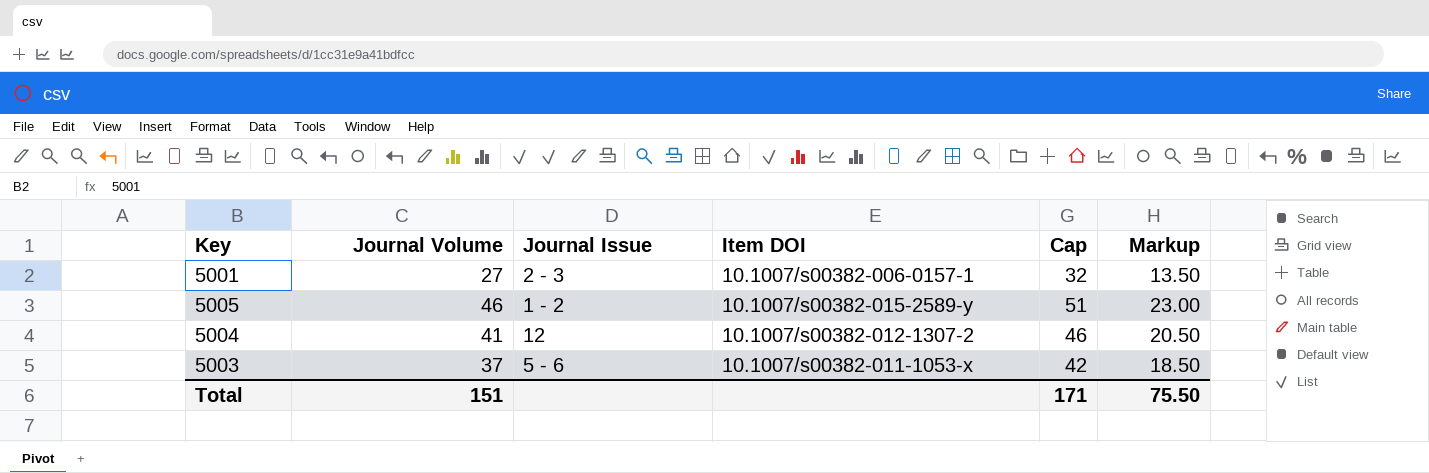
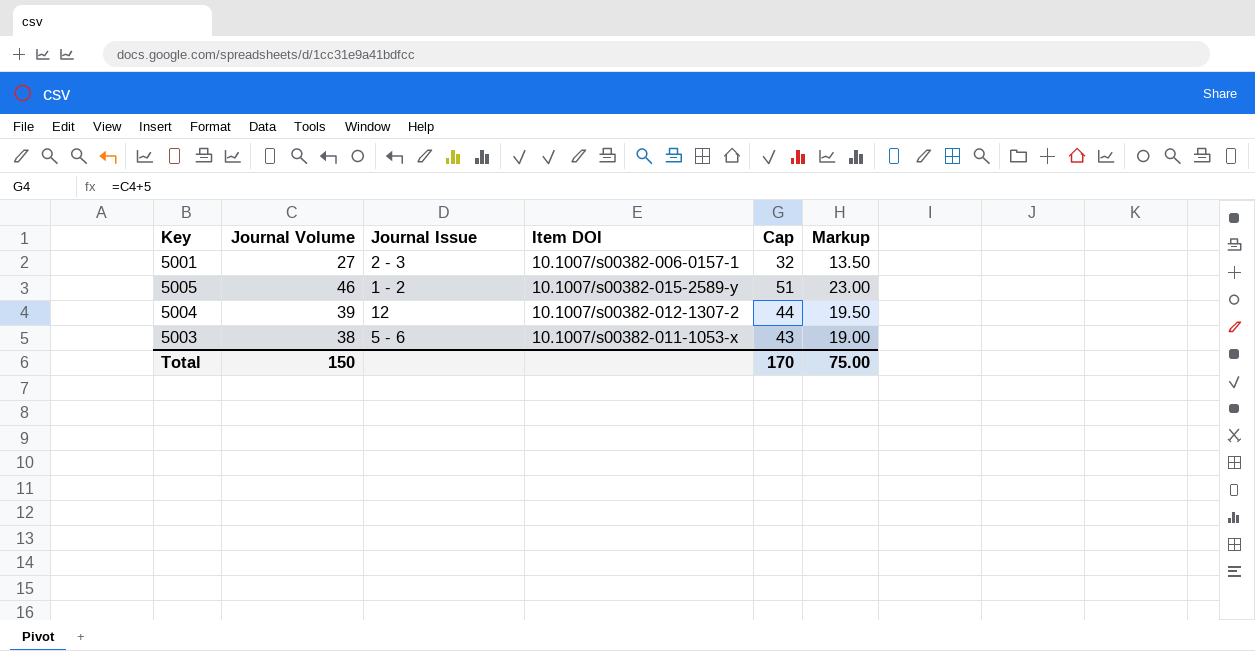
5004 | Journal Volume: 41 -> 39
5004 | Cap: 46 -> 44
5004 | Markup: 20.50 -> 19.50
5003 | Journal Volume: 37 -> 38
5003 | Cap: 42 -> 43
5003 | Markup: 18.50 -> 19.00
Total | Journal Volume: 151 -> 150
Total | Cap: 171 -> 170
Total | Markup: 75.50 -> 75.00

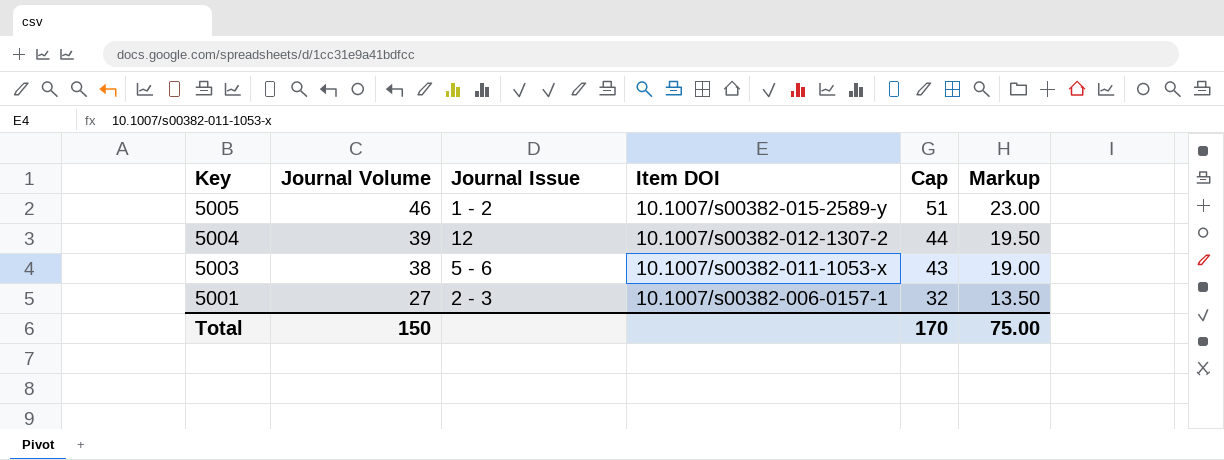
row order: none -> Key descending

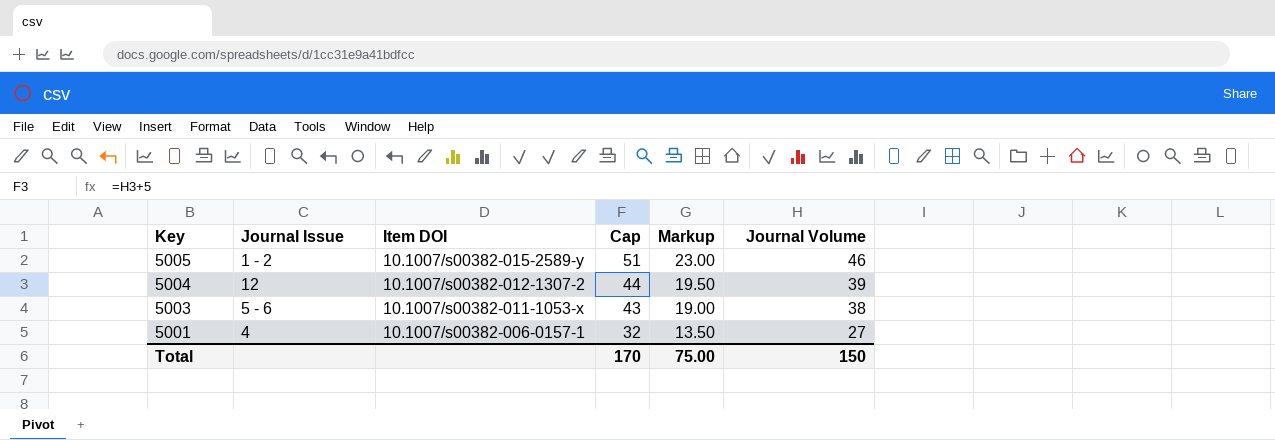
column Journal Volume | position: 2 -> 6
5001 | Journal Issue: 2 - 3 -> 4

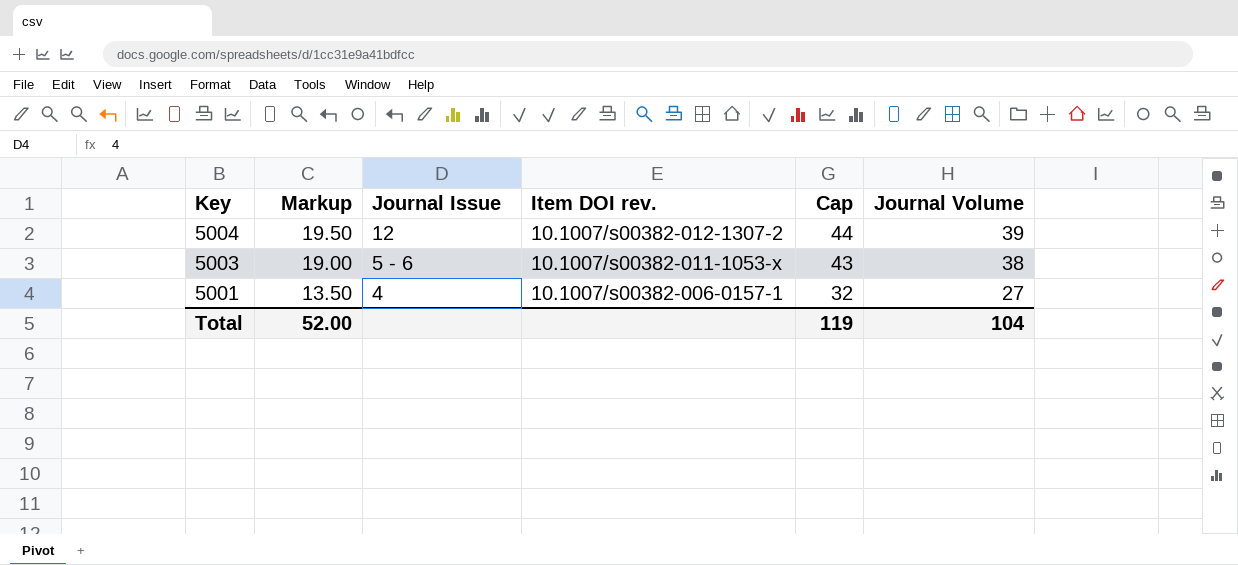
column Markup | position: 5 -> 2
column name: Item DOI -> Item DOI rev.
row 5005: 1 - 2 | 10.1007/s00382-015-2589-y | 51 | 23.00 | 46 -> none
Total | Markup: 75.00 -> 52.00
Total | Cap: 170 -> 119
Total | Journal Volume: 150 -> 104

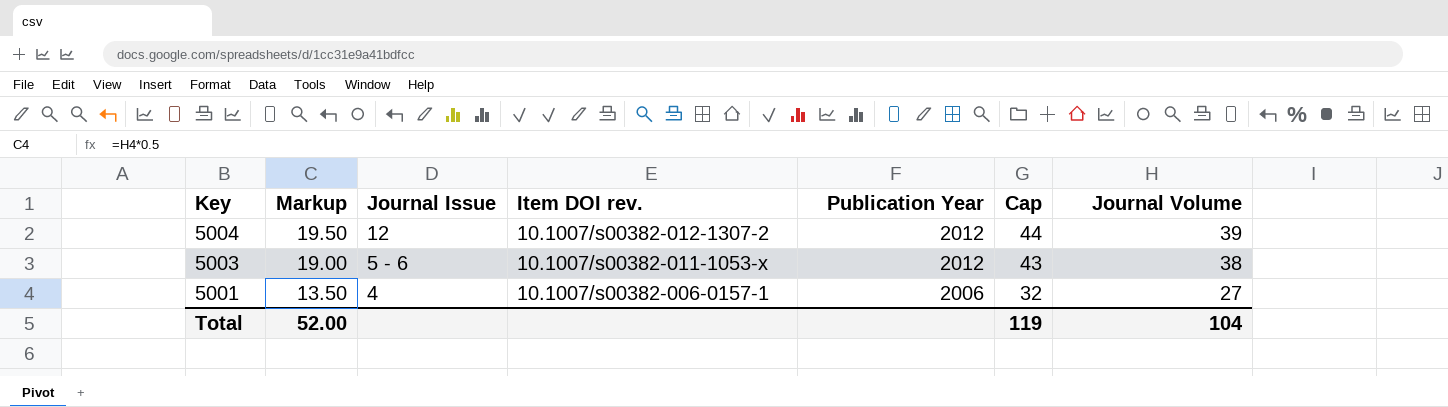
column Publication Year | position: none -> 5

